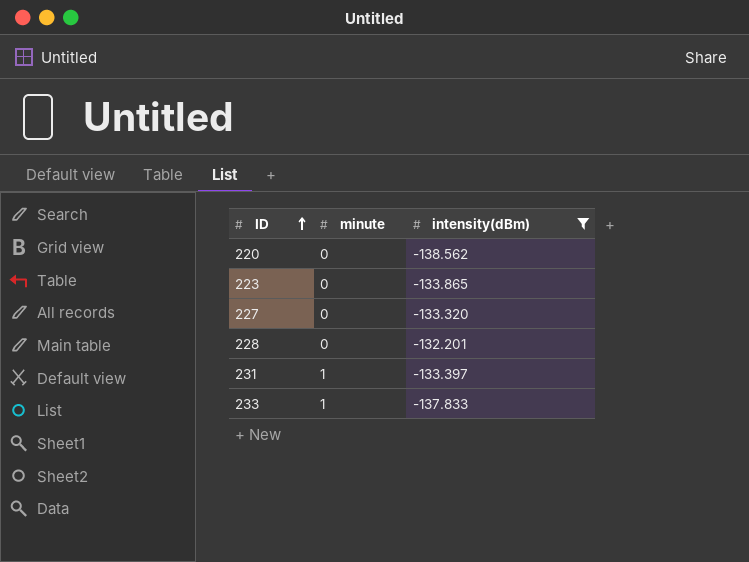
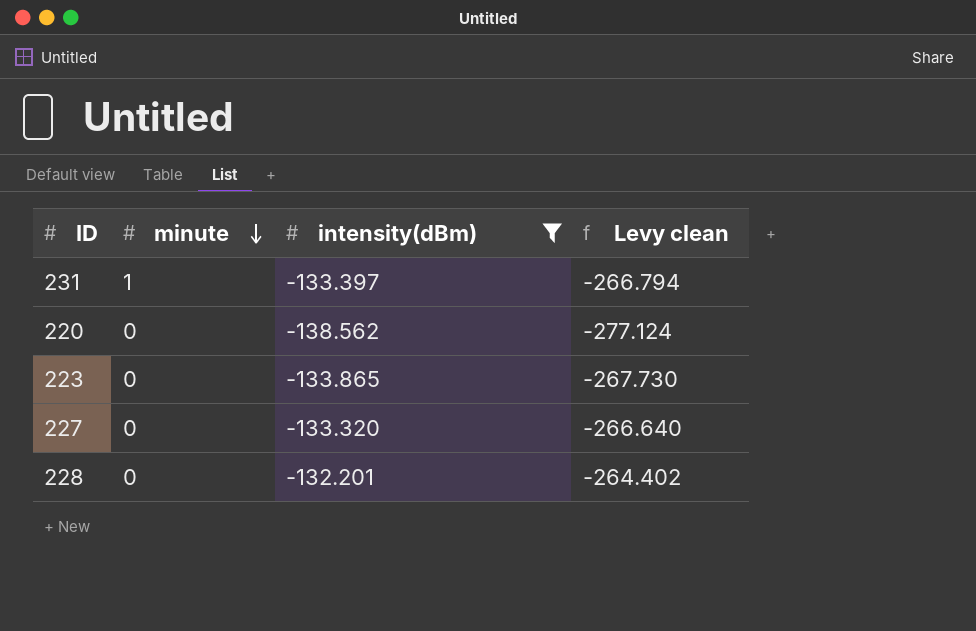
row order: ID ascending -> minute descending
column Levy clean | formula: none -> [intensity(dBm)] * 2
row 233: 1 | -137.833 -> none

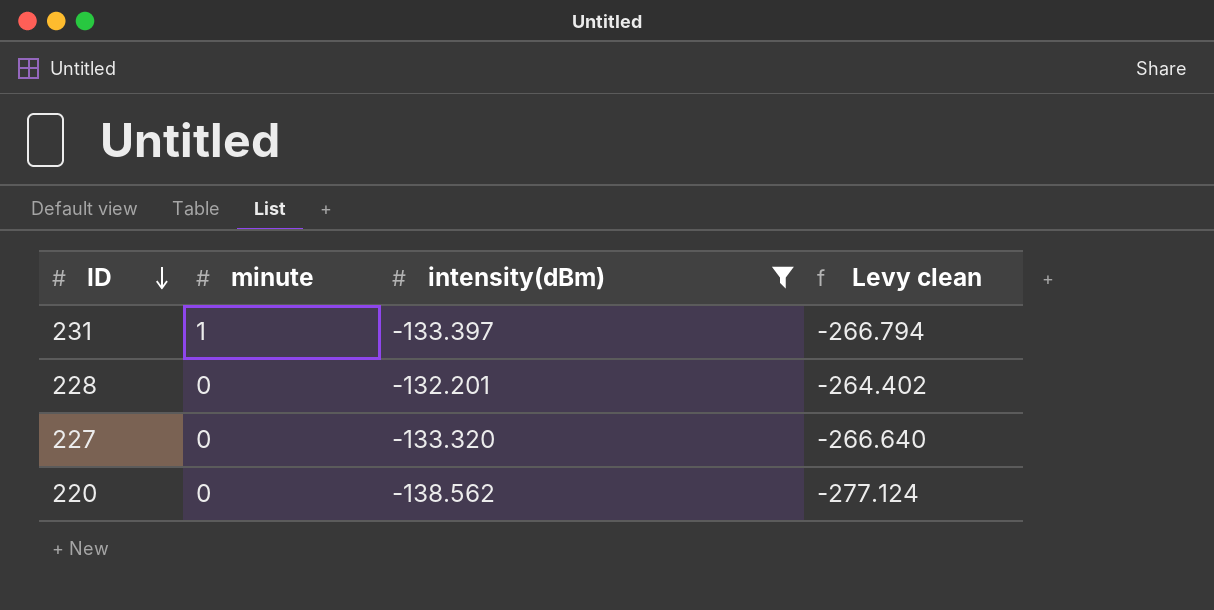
row order: minute descending -> ID descending
row 223: 0 | -133.865 | -267.730 -> none

